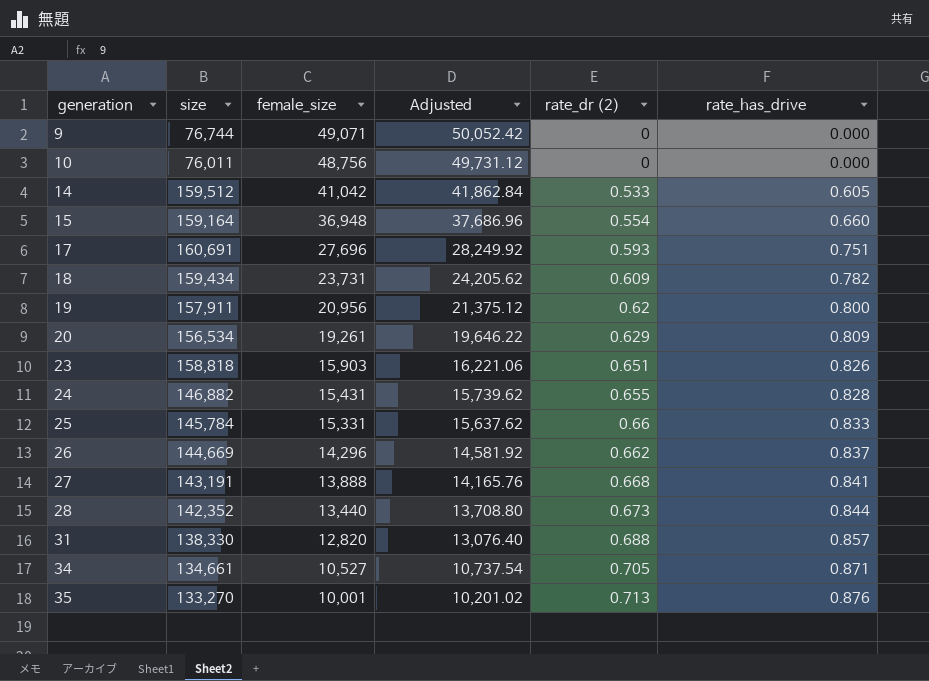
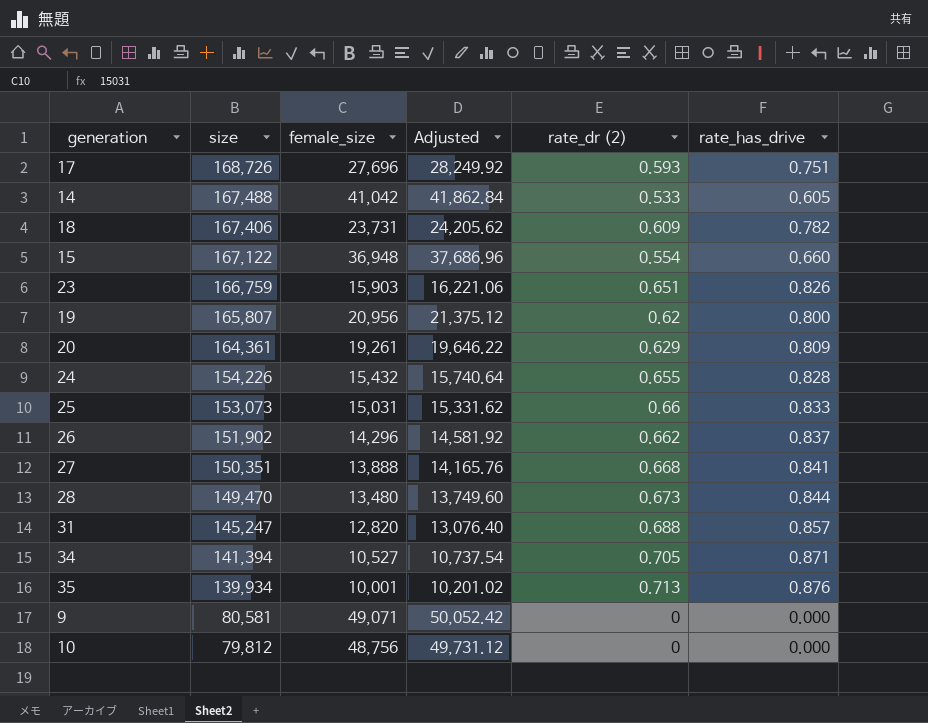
row order: generation ascending -> size descending
17 | size: 160,691 -> 168,726
14 | size: 159,512 -> 167,488
18 | size: 159,434 -> 167,406
15 | size: 159,164 -> 167,122
23 | size: 158,818 -> 166,759
19 | size: 157,911 -> 165,807
20 | size: 156,534 -> 164,361
24 | size: 146,882 -> 154,226
24 | female_size: 15,431 -> 15,432
24 | Adjusted: 15,739.62 -> 15,740.64
25 | size: 145,784 -> 153,073
25 | female_size: 15,331 -> 15,031
25 | Adjusted: 15,637.62 -> 15,331.62
26 | size: 144,669 -> 151,902
27 | size: 143,191 -> 150,351
28 | size: 142,352 -> 149,470
28 | female_size: 13,440 -> 13,480
28 | Adjusted: 13,708.80 -> 13,749.60
31 | size: 138,330 -> 145,247
34 | size: 134,661 -> 141,394
35 | size: 133,270 -> 139,934
9 | size: 76,744 -> 80,581
10 | size: 76,011 -> 79,812

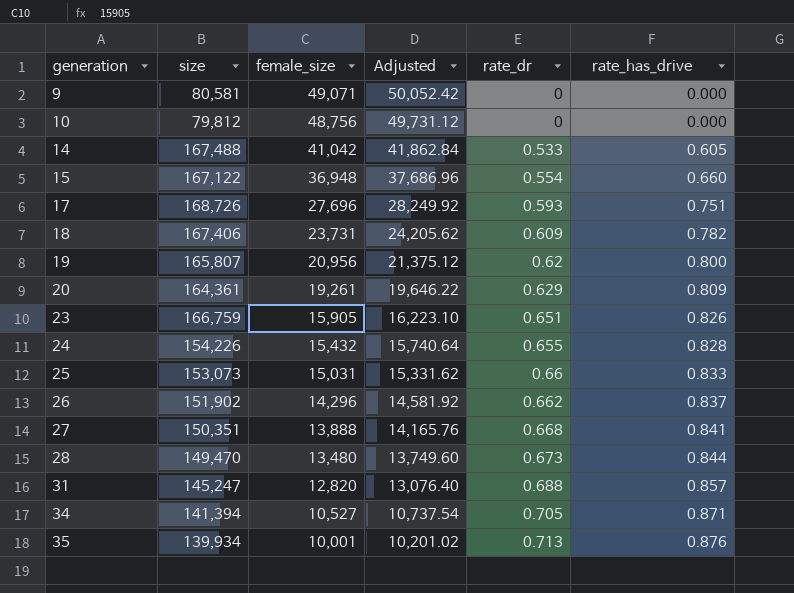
row order: size descending -> generation ascending
column name: rate_dr (2) -> rate_dr
23 | female_size: 15,903 -> 15,905
23 | Adjusted: 16,221.06 -> 16,223.10

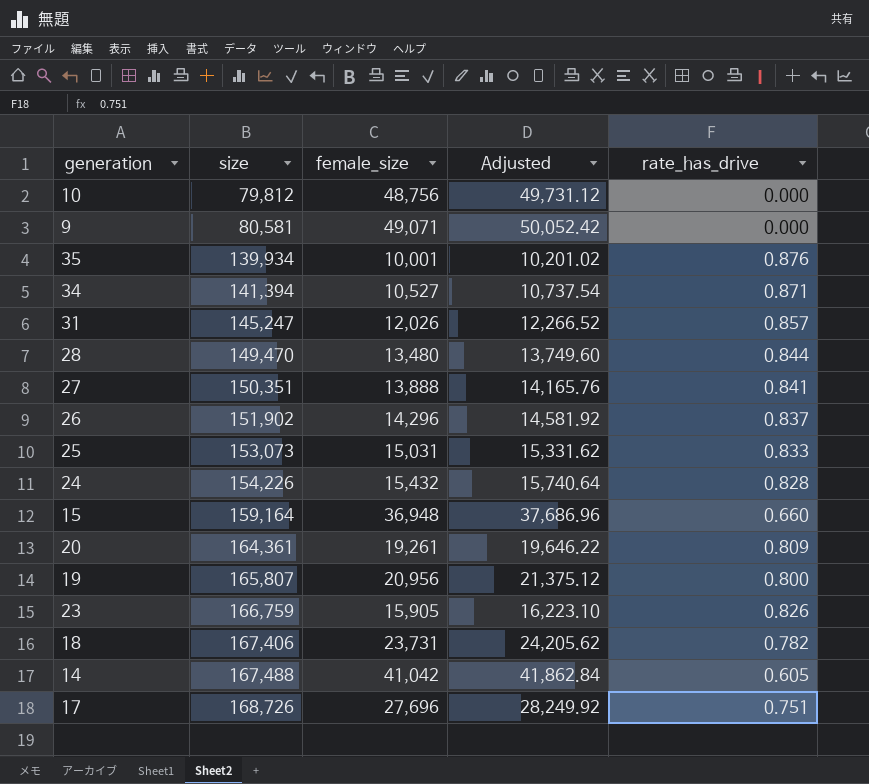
row order: generation ascending -> size ascending
column rate_dr | position: 5 -> none
31 | female_size: 12,820 -> 12,026
31 | Adjusted: 13,076.40 -> 12,266.52
15 | size: 167,122 -> 159,164

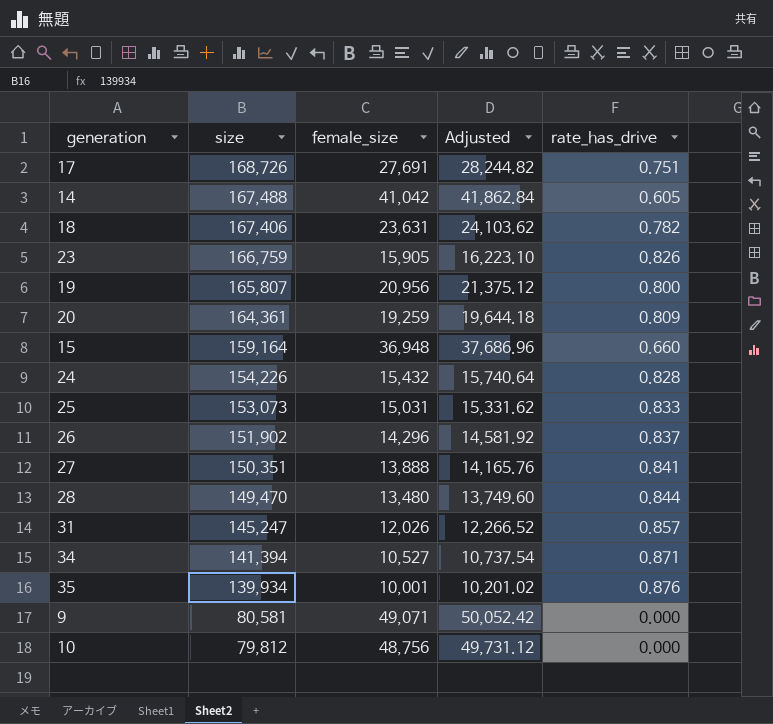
row order: size ascending -> size descending
17 | female_size: 27,696 -> 27,691
17 | Adjusted: 28,249.92 -> 28,244.82
18 | female_size: 23,731 -> 23,631
18 | Adjusted: 24,205.62 -> 24,103.62
20 | female_size: 19,261 -> 19,259
20 | Adjusted: 19,646.22 -> 19,644.18

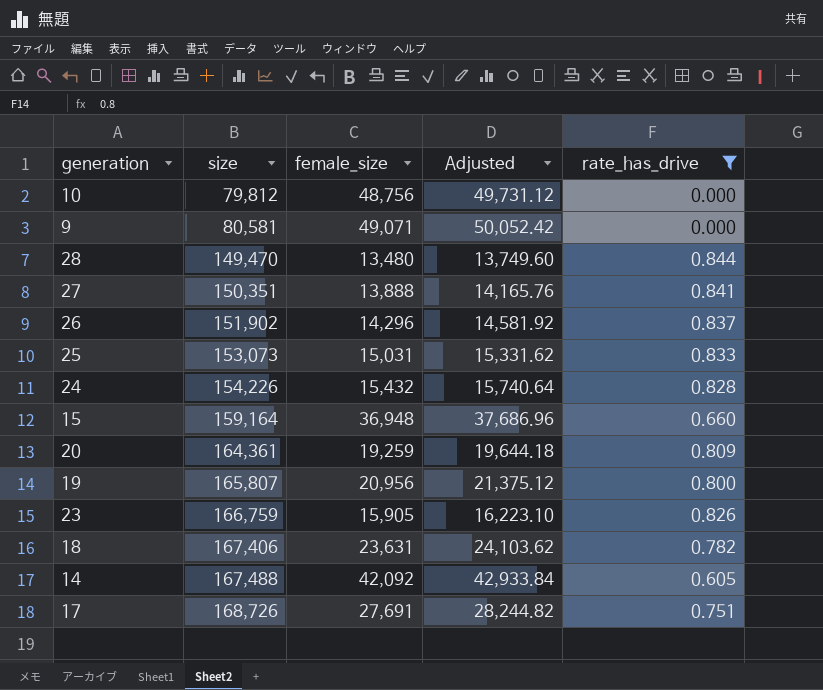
filter: none -> rate_has_drive <= 0.844
row order: size descending -> size ascending
14 | female_size: 41,042 -> 42,092
14 | Adjusted: 41,862.84 -> 42,933.84

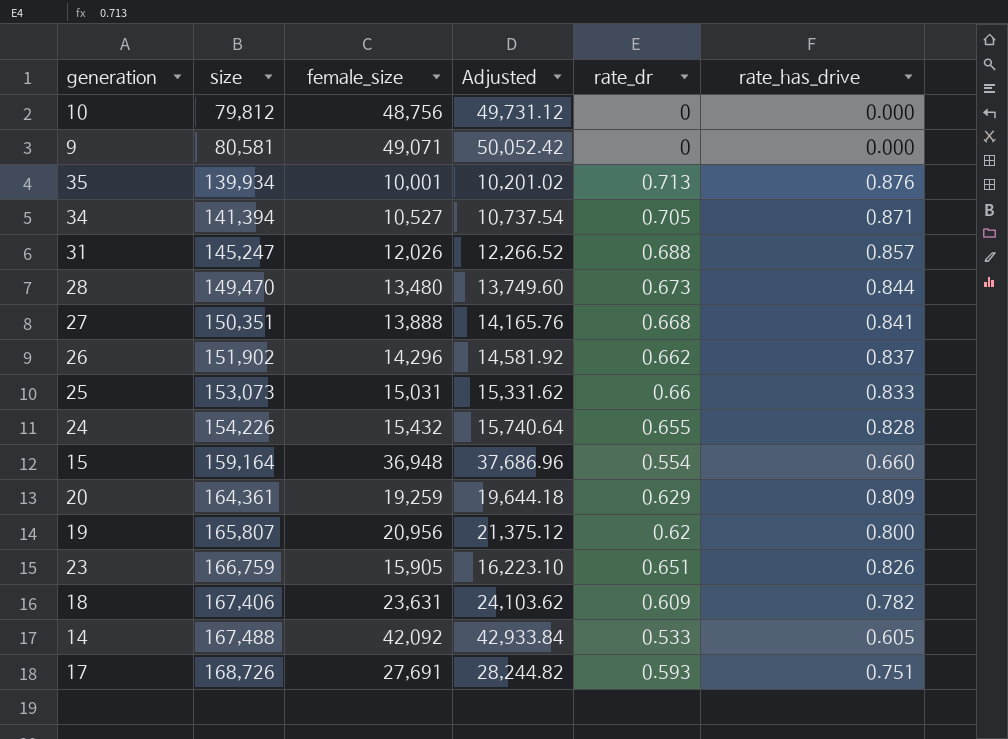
filter: rate_has_drive <= 0.844 -> none
column rate_dr | position: none -> 5

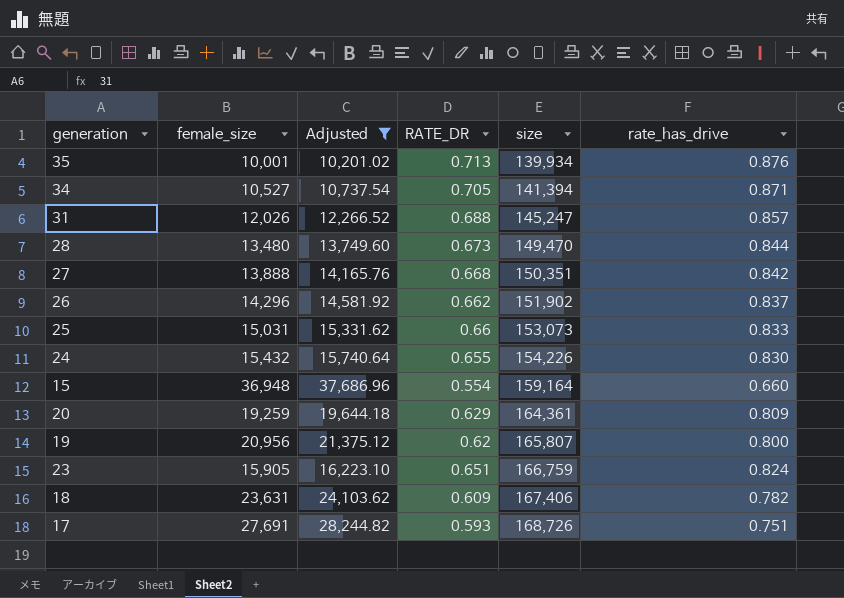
filter: none -> Adjusted <= 37,686.96
column name: rate_dr -> RATE_DR
column size | position: 2 -> 5
27 | rate_has_drive: 0.841 -> 0.842
24 | rate_has_drive: 0.828 -> 0.830
23 | rate_has_drive: 0.826 -> 0.824

